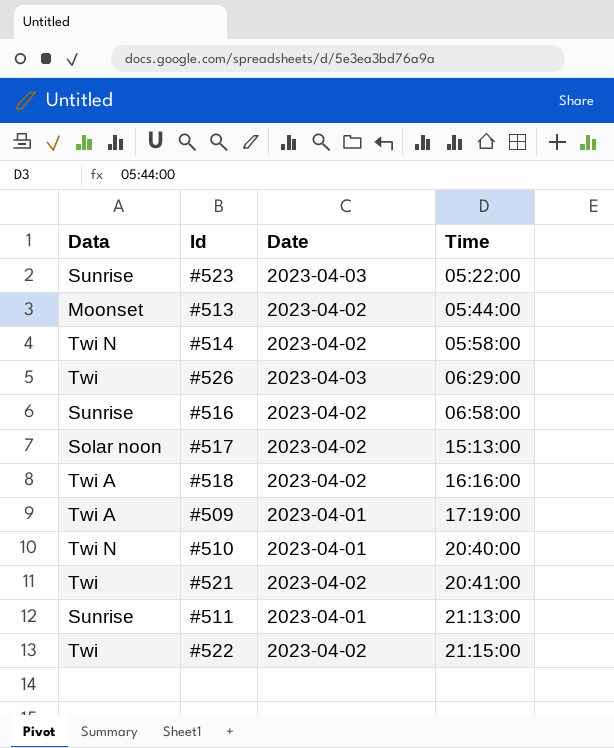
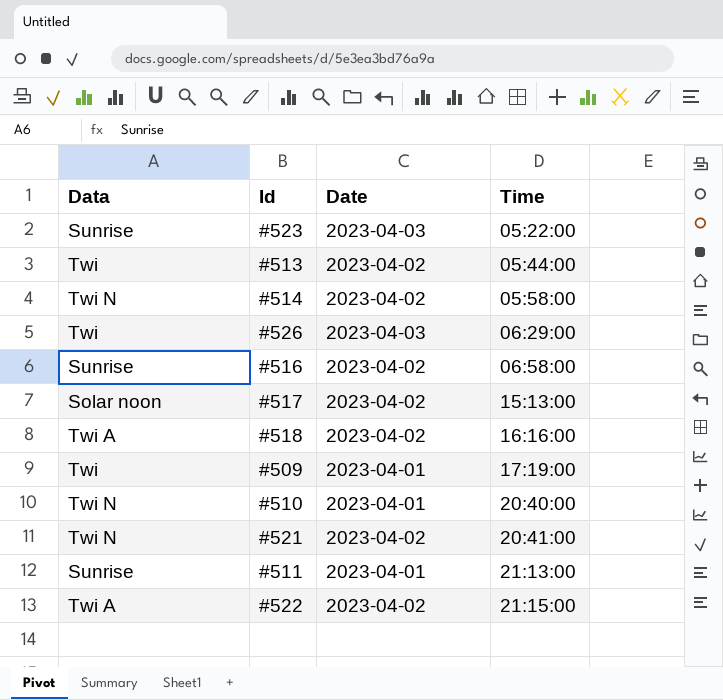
#513 | Data: Moonset -> Twi
#509 | Data: Twi A -> Twi
#521 | Data: Twi -> Twi N
#522 | Data: Twi -> Twi A

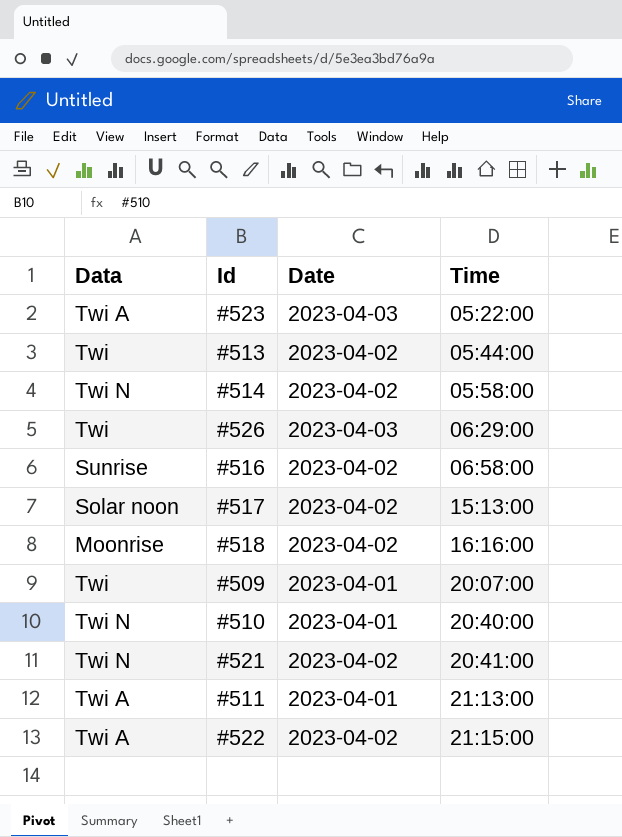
#523 | Data: Sunrise -> Twi A
#518 | Data: Twi A -> Moonrise
#509 | Time: 17:19:00 -> 20:07:00
#511 | Data: Sunrise -> Twi A

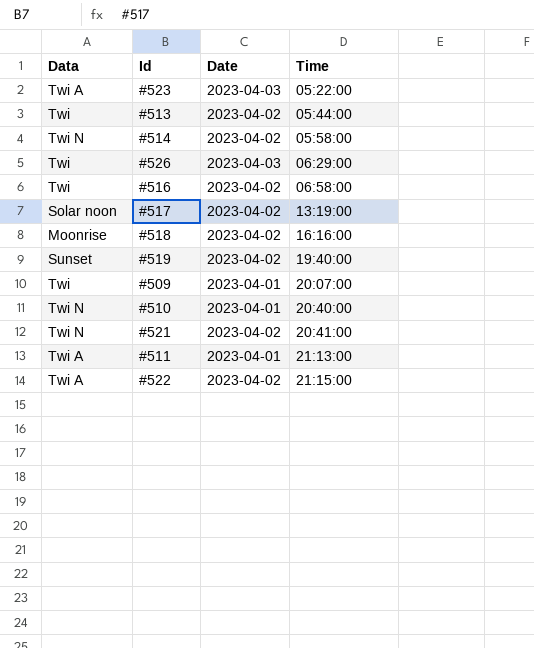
#516 | Data: Sunrise -> Twi
#517 | Time: 15:13:00 -> 13:19:00
row #519: none -> Sunset | 2023-04-02 | 19:40:00

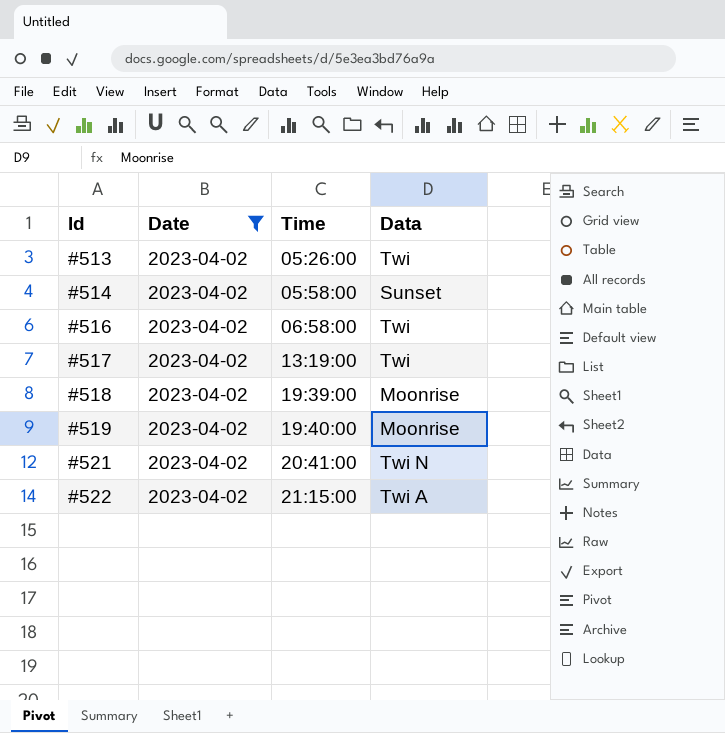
filter: none -> Date = 2023-04-02
column Data | position: 1 -> 4
#513 | Time: 05:44:00 -> 05:26:00
#514 | Data: Twi N -> Sunset
#517 | Data: Solar noon -> Twi
#518 | Time: 16:16:00 -> 19:39:00
#519 | Data: Sunset -> Moonrise

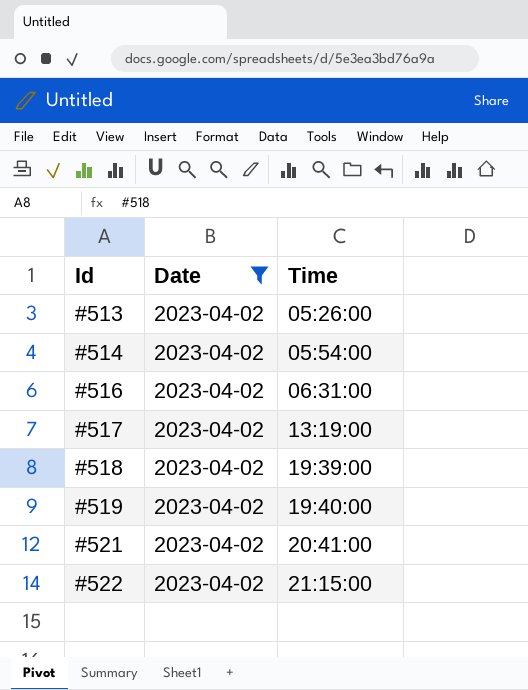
column Data | position: 4 -> none
#514 | Time: 05:58:00 -> 05:54:00
#516 | Time: 06:58:00 -> 06:31:00

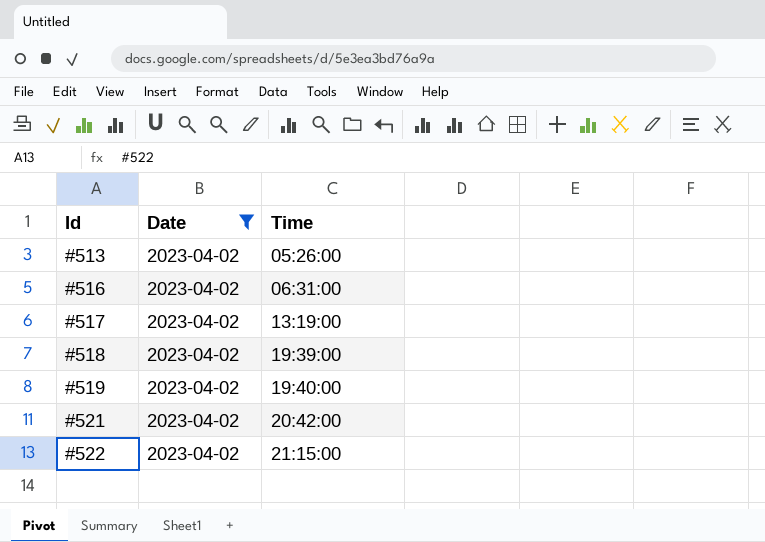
row #514: 2023-04-02 | 05:54:00 -> none
#521 | Time: 20:41:00 -> 20:42:00

